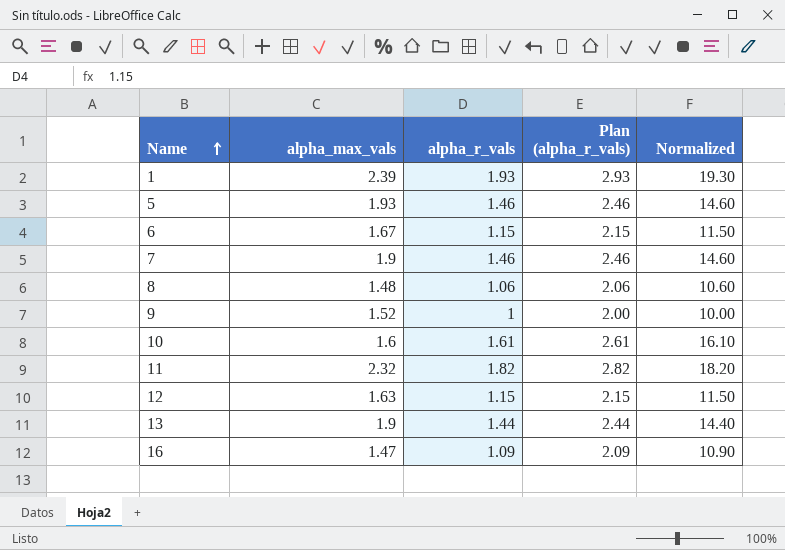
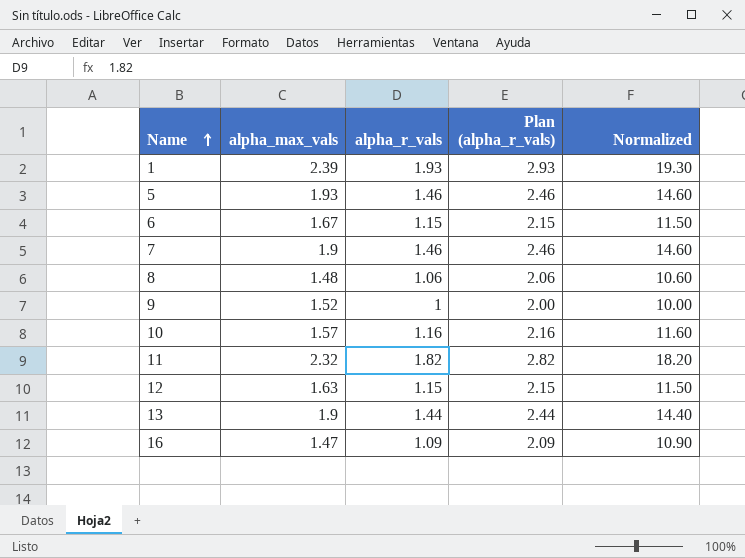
10 | alpha_max_vals: 1.6 -> 1.57
10 | alpha_r_vals: 1.61 -> 1.16
10 | Plan (alpha_r_vals): 2.61 -> 2.16
10 | Normalized: 16.10 -> 11.60

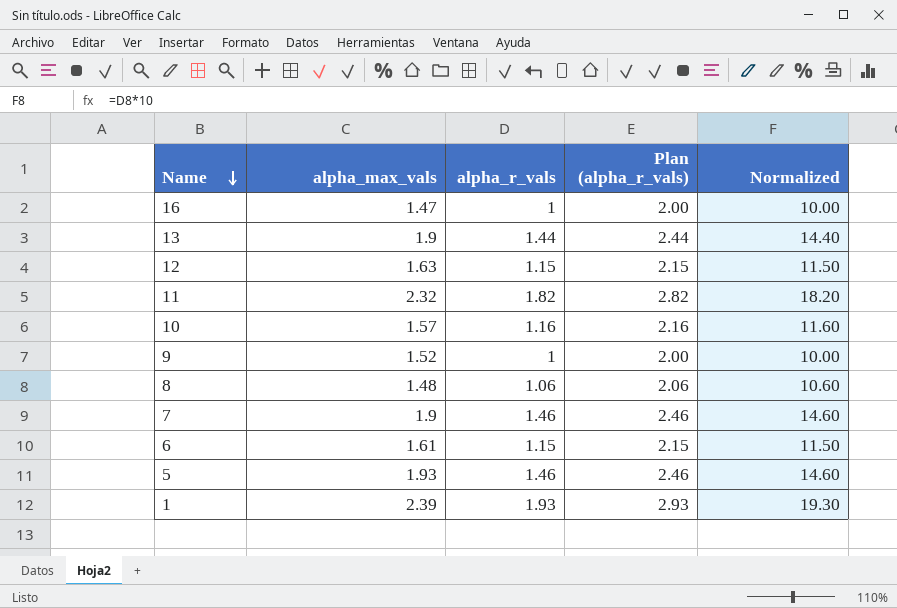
row order: Name ascending -> Name descending
16 | alpha_r_vals: 1.09 -> 1
16 | Plan (alpha_r_vals): 2.09 -> 2.00
16 | Normalized: 10.90 -> 10.00
6 | alpha_max_vals: 1.67 -> 1.61

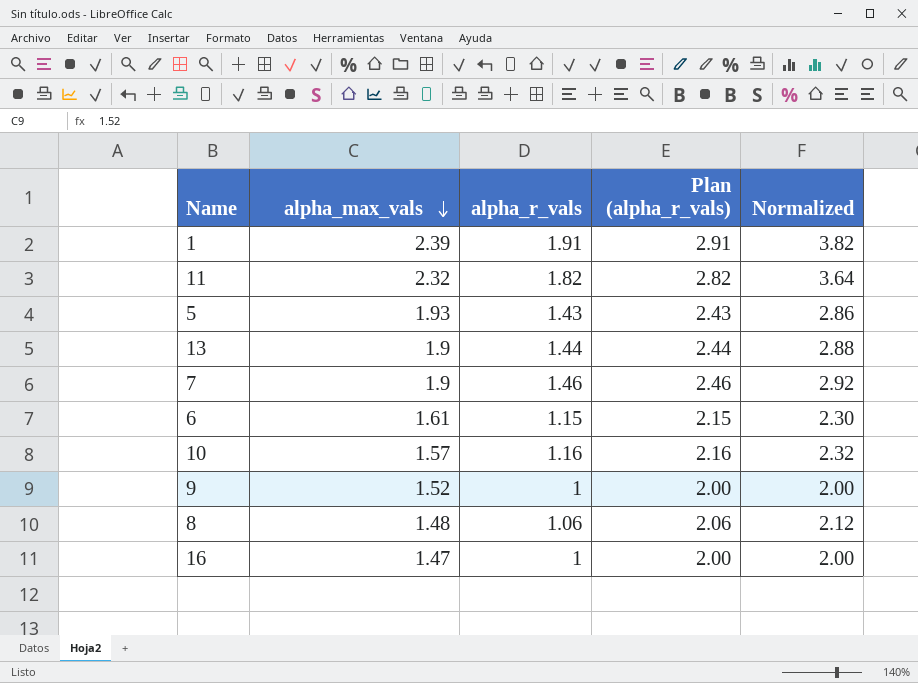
row order: Name descending -> alpha_max_vals descending
column Normalized | formula: [alpha_r_vals] * 10 -> [alpha_r_vals] * 2
row 12: 1.63 | 1.15 | 2.15 | 11.50 -> none
1 | alpha_r_vals: 1.93 -> 1.91
1 | Plan (alpha_r_vals): 2.93 -> 2.91
5 | alpha_r_vals: 1.46 -> 1.43
5 | Plan (alpha_r_vals): 2.46 -> 2.43

